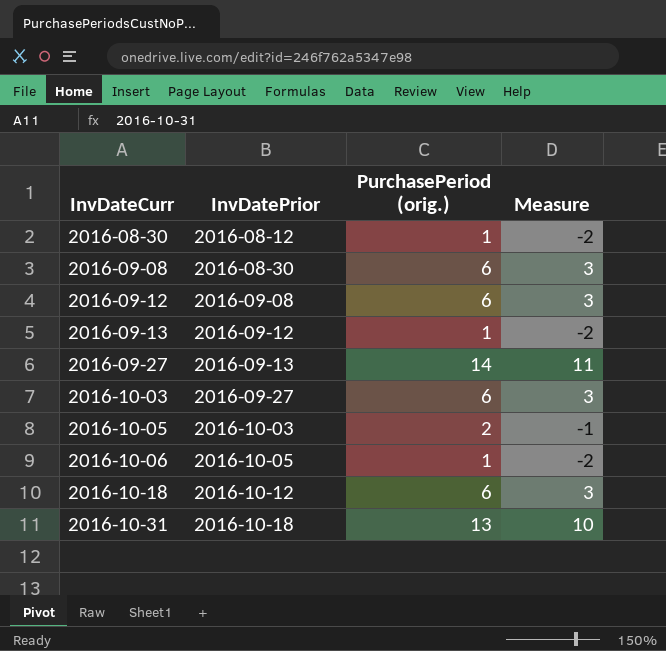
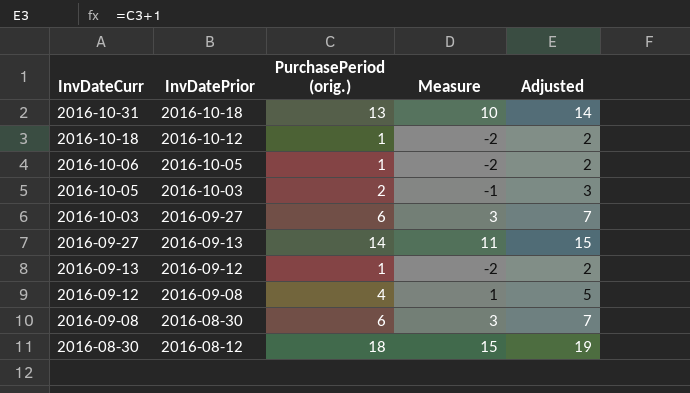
row order: InvDateCurr ascending -> InvDateCurr descending
column Adjusted | formula: none -> [PurchasePeriod (orig.)] + 1
2016-10-18 | PurchasePeriod (orig.): 6 -> 1
2016-10-18 | Measure: 3 -> -2
2016-09-12 | PurchasePeriod (orig.): 6 -> 4
2016-09-12 | Measure: 3 -> 1
2016-08-30 | PurchasePeriod (orig.): 1 -> 18
2016-08-30 | Measure: -2 -> 15

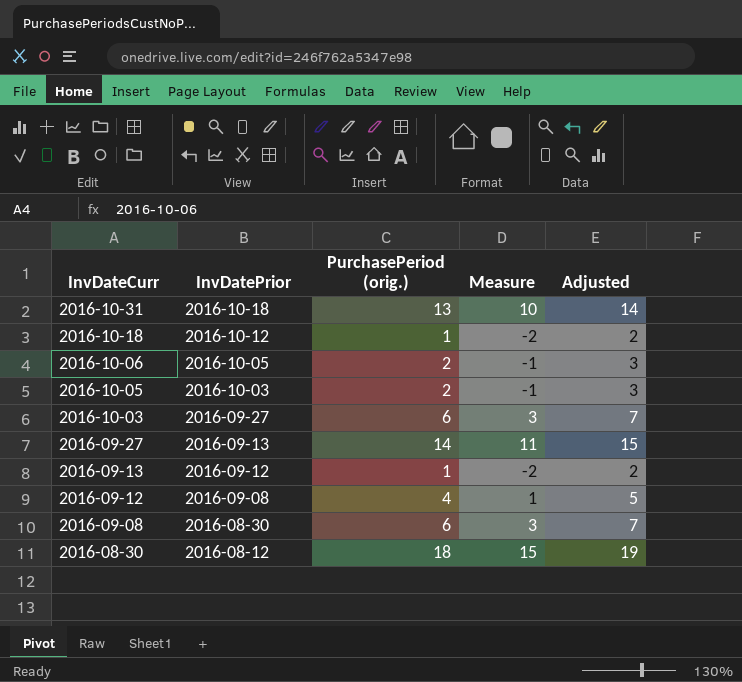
2016-10-06 | PurchasePeriod (orig.): 1 -> 2
2016-10-06 | Measure: -2 -> -1
2016-10-06 | Adjusted: 2 -> 3

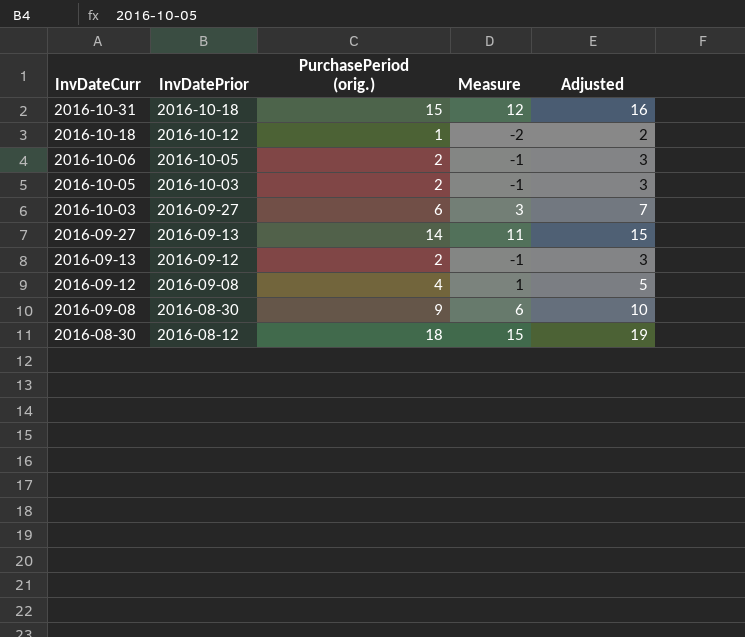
2016-10-31 | PurchasePeriod (orig.): 13 -> 15
2016-10-31 | Measure: 10 -> 12
2016-10-31 | Adjusted: 14 -> 16
2016-09-13 | PurchasePeriod (orig.): 1 -> 2
2016-09-13 | Measure: -2 -> -1
2016-09-13 | Adjusted: 2 -> 3
2016-09-08 | PurchasePeriod (orig.): 6 -> 9
2016-09-08 | Measure: 3 -> 6
2016-09-08 | Adjusted: 7 -> 10

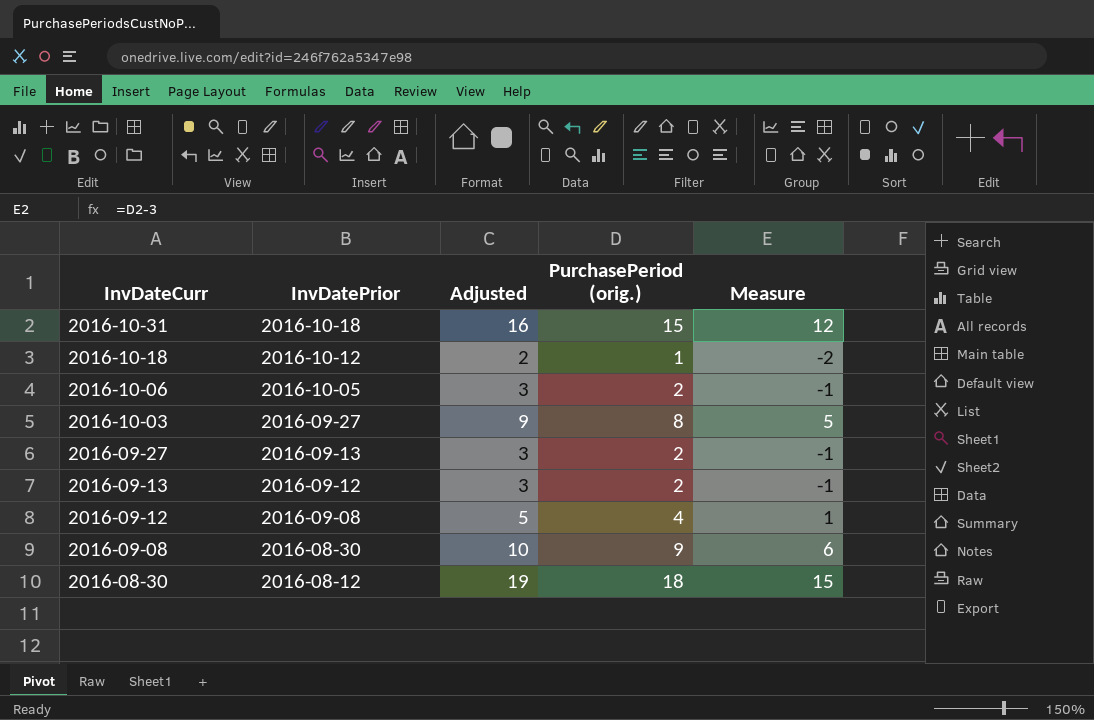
column Adjusted | position: 5 -> 3
row 2016-10-05: 2016-10-03 | 2 | -1 | 3 -> none
2016-10-03 | Adjusted: 7 -> 9
2016-10-03 | PurchasePeriod (orig.): 6 -> 8
2016-10-03 | Measure: 3 -> 5
2016-09-27 | Adjusted: 15 -> 3
2016-09-27 | PurchasePeriod (orig.): 14 -> 2
2016-09-27 | Measure: 11 -> -1

